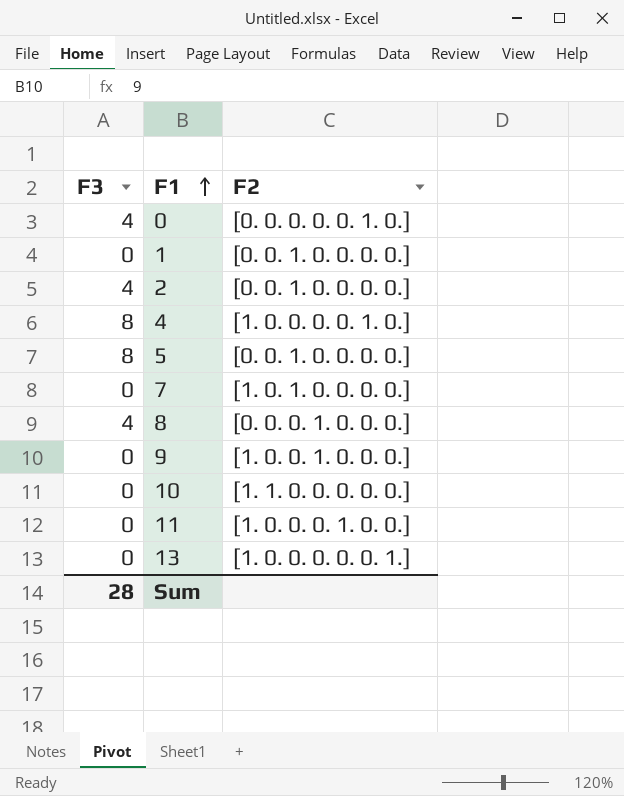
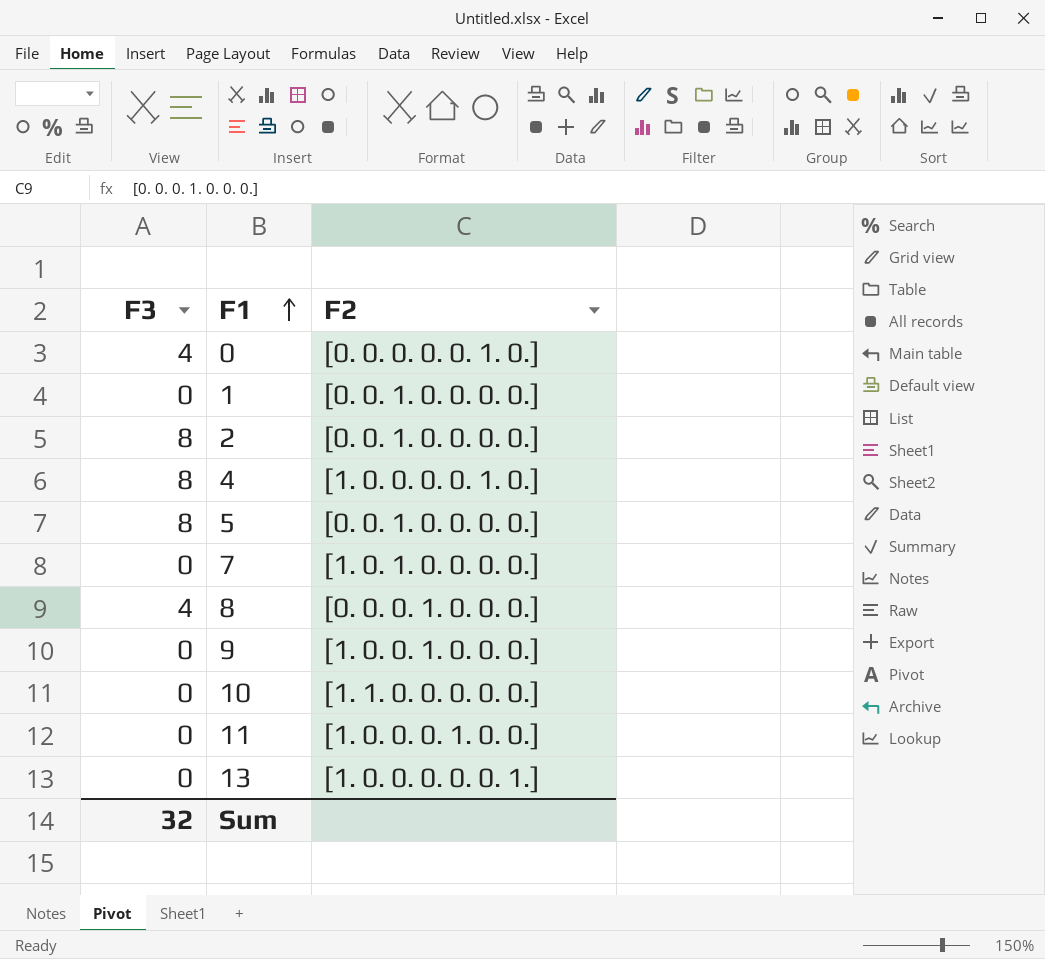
2 | F3: 4 -> 8
Sum | F3: 28 -> 32

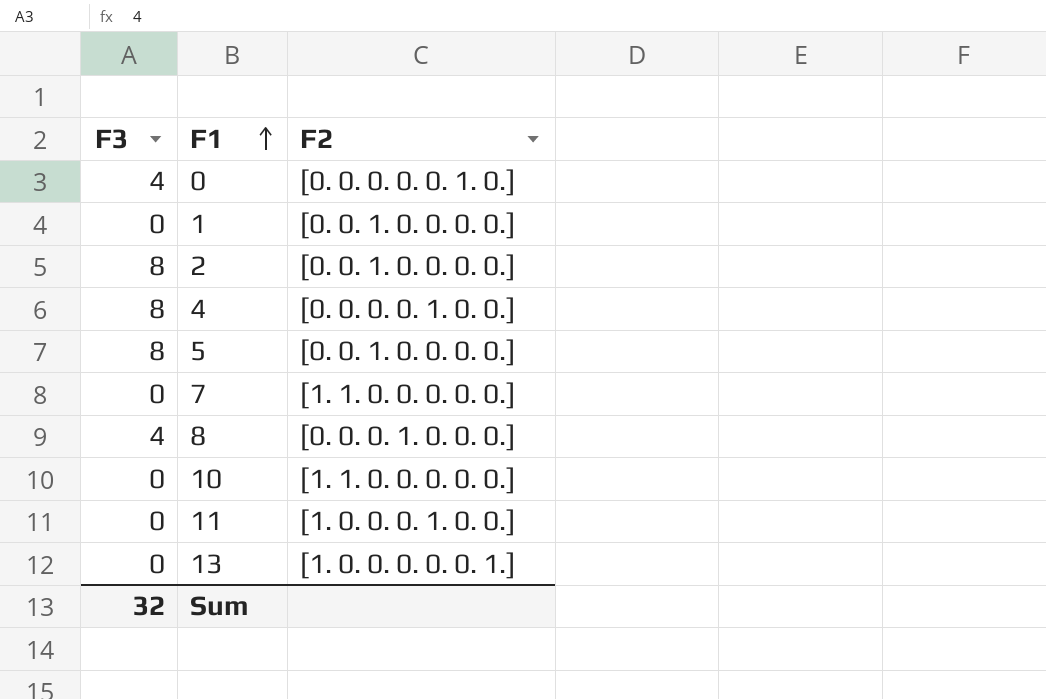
row 9: 0 | [1. 0. 0. 1. 0. 0. 0.] -> none
4 | F2: [1. 0. 0. 0. 0. 1. 0.] -> [0. 0. 0. 0. 1. 0. 0.]
7 | F2: [1. 0. 1. 0. 0. 0. 0.] -> [1. 1. 0. 0. 0. 0. 0.]

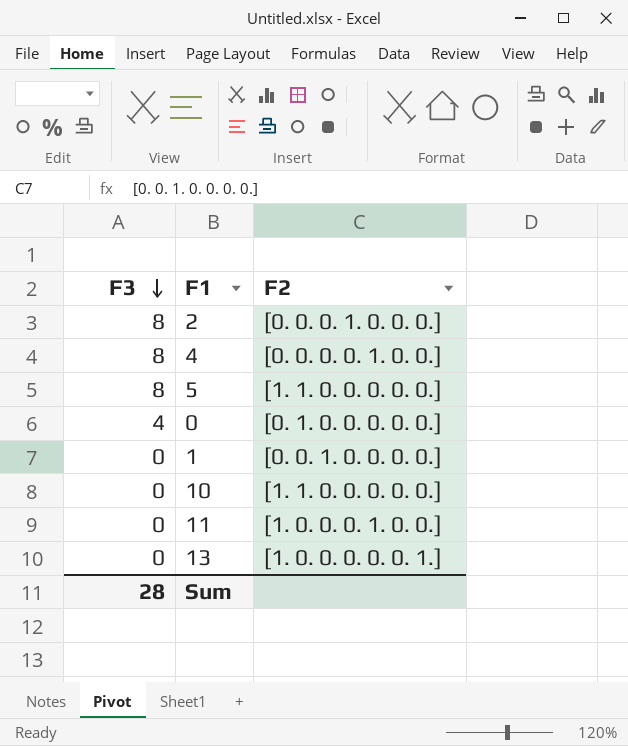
row order: F1 ascending -> F3 descending
row 7: 0 | [1. 1. 0. 0. 0. 0. 0.] -> none
row 8: 4 | [0. 0. 0. 1. 0. 0. 0.] -> none
2 | F2: [0. 0. 1. 0. 0. 0. 0.] -> [0. 0. 0. 1. 0. 0. 0.]
5 | F2: [0. 0. 1. 0. 0. 0. 0.] -> [1. 1. 0. 0. 0. 0. 0.]
0 | F2: [0. 0. 0. 0. 0. 1. 0.] -> [0. 1. 0. 0. 0. 0. 0.]
Sum | F3: 32 -> 28

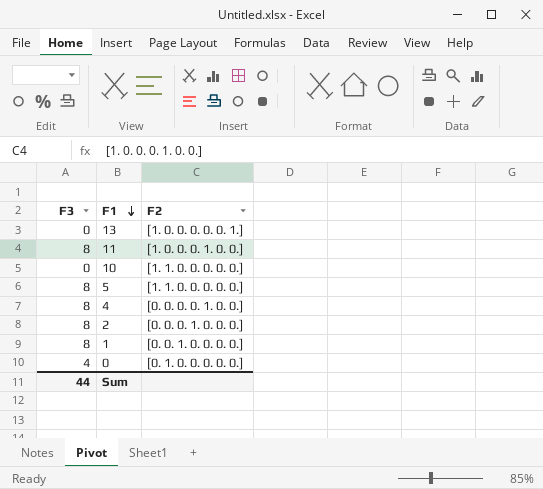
row order: F3 descending -> F1 descending
11 | F3: 0 -> 8
1 | F3: 0 -> 8
Sum | F3: 28 -> 44

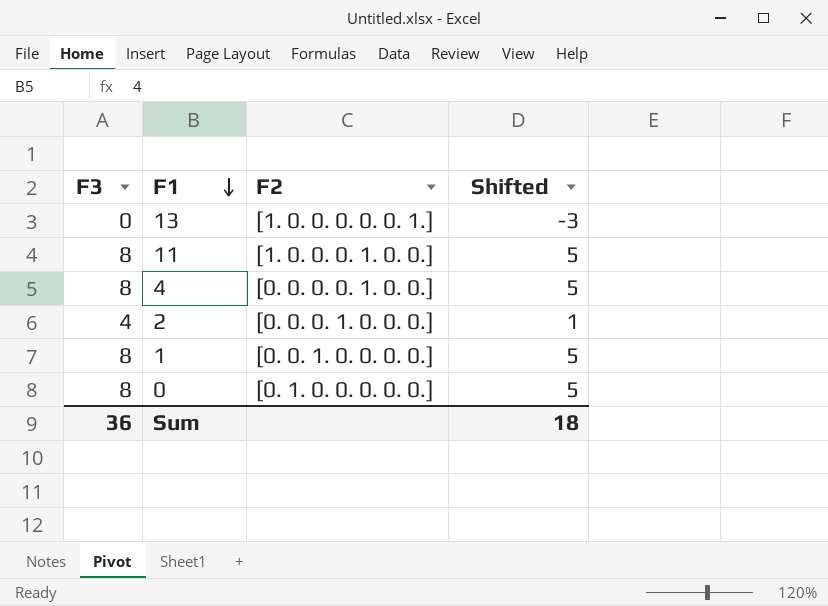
column Shifted | formula: none -> [F3] - 3
row 10: 0 | [1. 1. 0. 0. 0. 0. 0.] -> none
row 5: 8 | [1. 1. 0. 0. 0. 0. 0.] -> none
2 | F3: 8 -> 4
0 | F3: 4 -> 8
Sum | F3: 44 -> 36

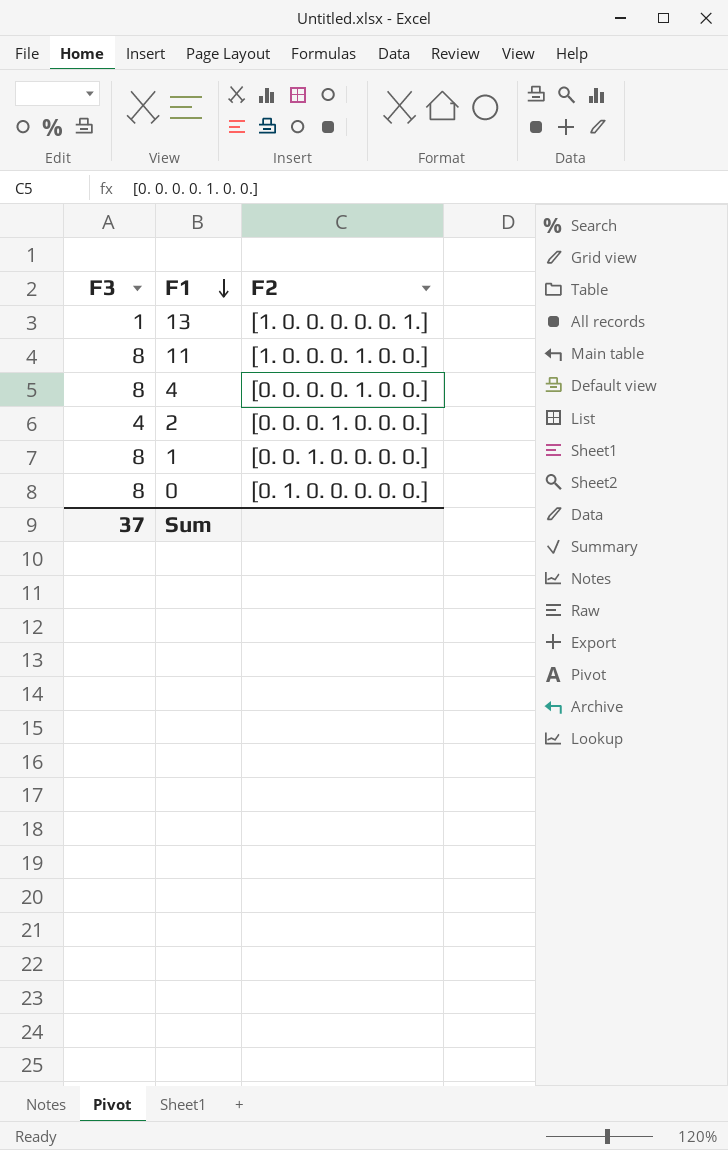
column Shifted | formula: [F3] - 3 -> none
13 | F3: 0 -> 1
Sum | F3: 36 -> 37

